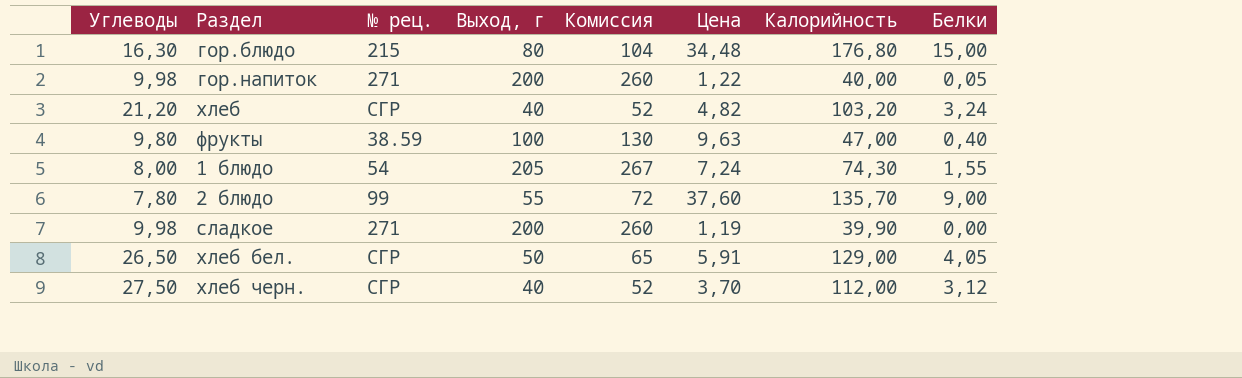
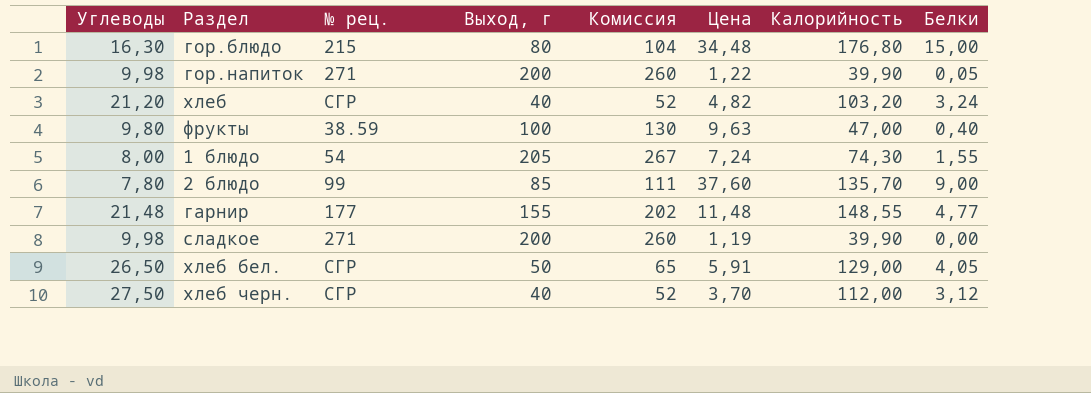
гор.напиток | Калорийность: 40,00 -> 39,90
2 блюдо | Выход, г: 55 -> 85
2 блюдо | Комиссия: 72 -> 111
row гарнир: none -> 21,48 | 177 | 155 | 202 | 11,48 | 148,55 | 4,77

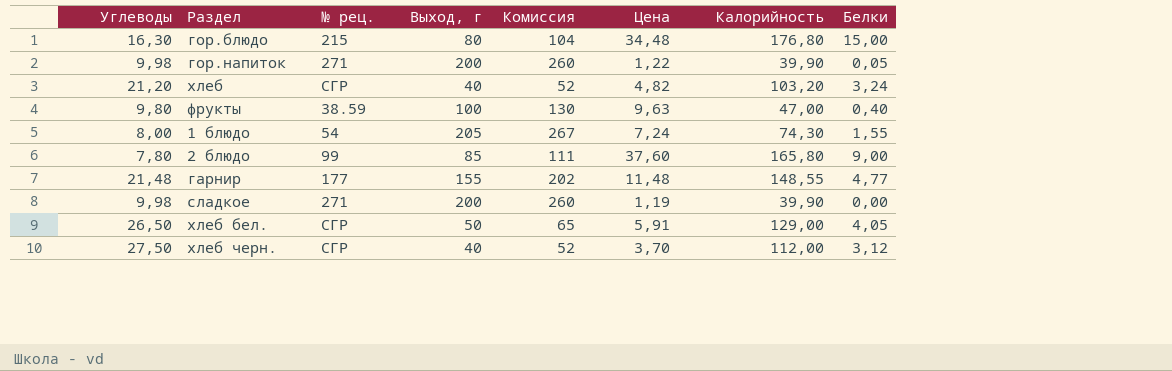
2 блюдо | Калорийность: 135,70 -> 165,80

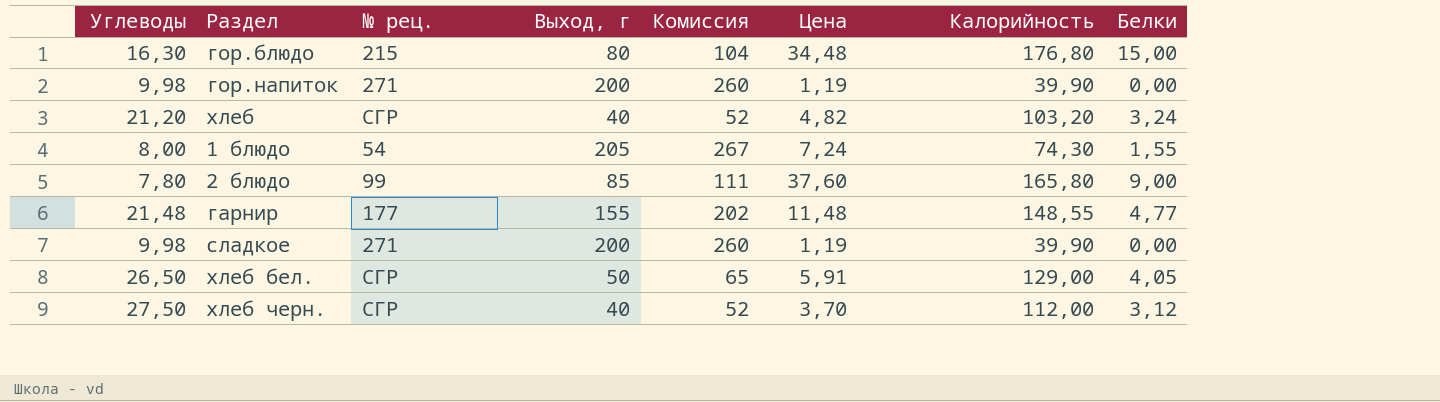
row фрукты: 9,80 | 38.59 | 100 | 130 | 9,63 | 47,00 | 0,40 -> none
гор.напиток | Цена: 1,22 -> 1,19
гор.напиток | Белки: 0,05 -> 0,00

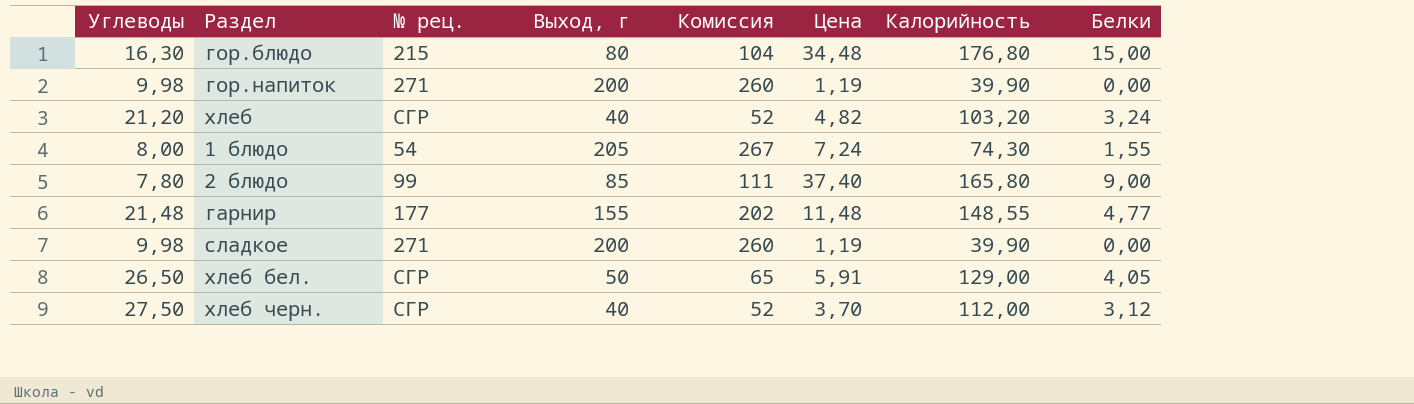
2 блюдо | Цена: 37,60 -> 37,40

